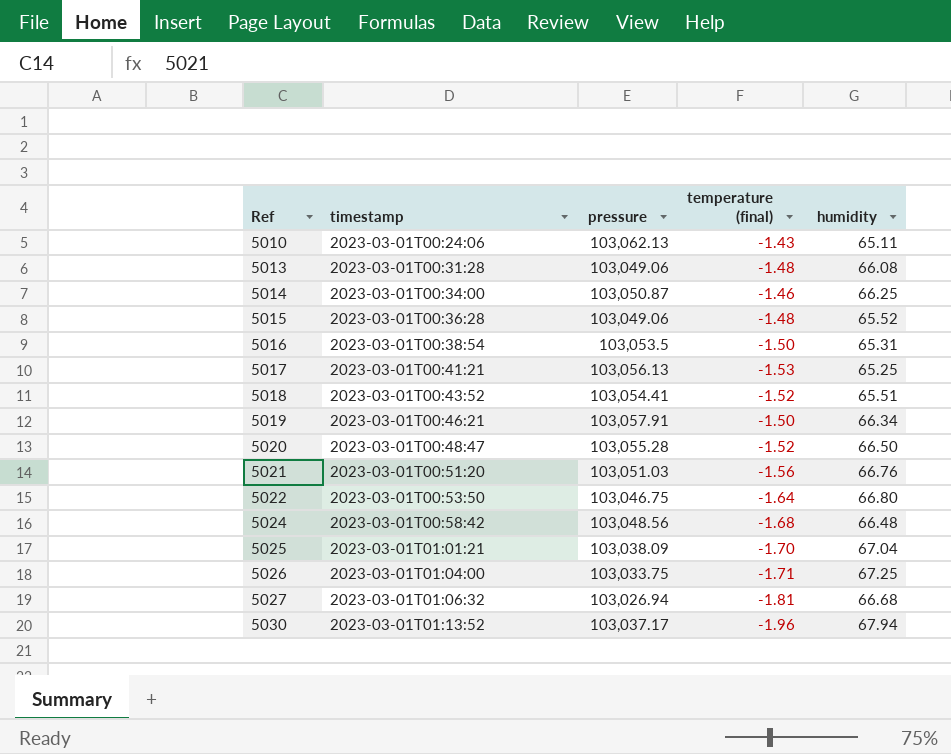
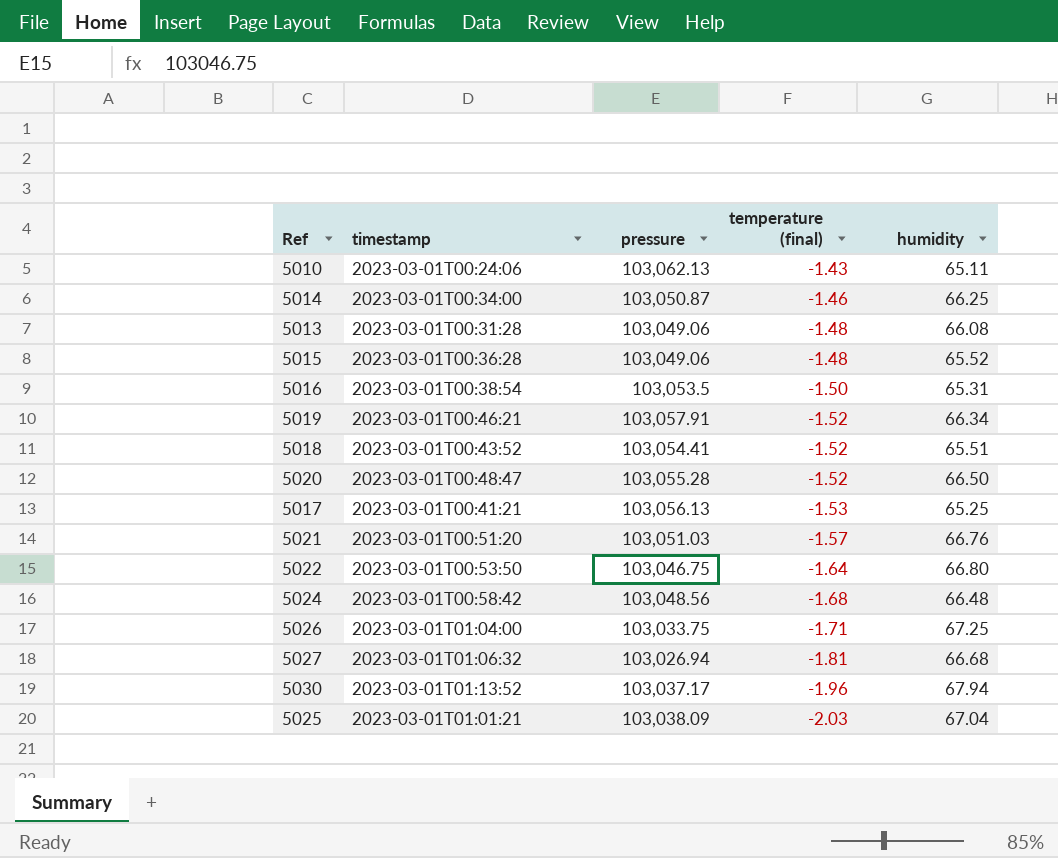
row order: Ref ascending -> temperature (final) descending
5019 | temperature (final): -1.50 -> -1.52
5021 | temperature (final): -1.56 -> -1.57
5025 | temperature (final): -1.70 -> -2.03

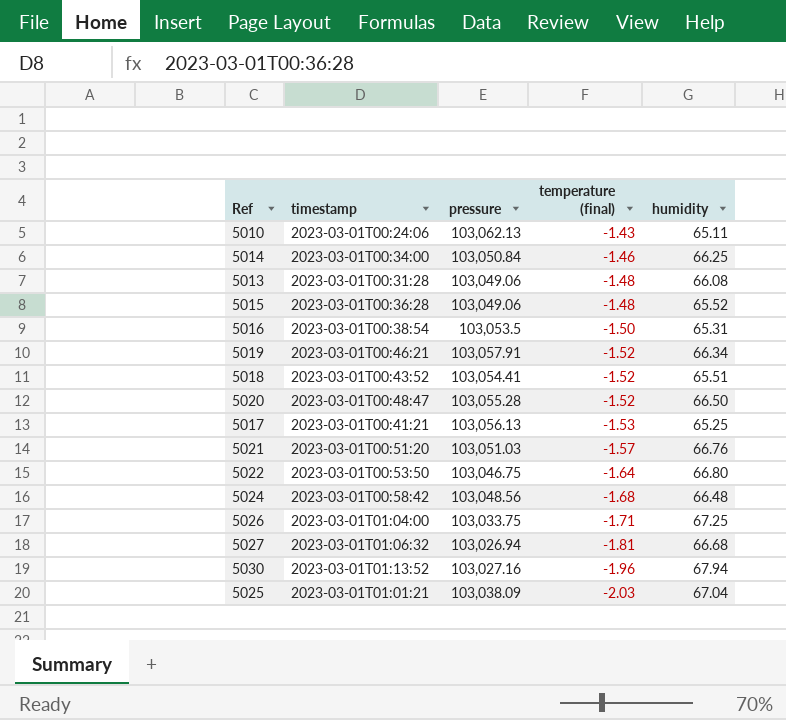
5014 | pressure: 103,050.87 -> 103,050.84
5030 | pressure: 103,037.17 -> 103,027.16

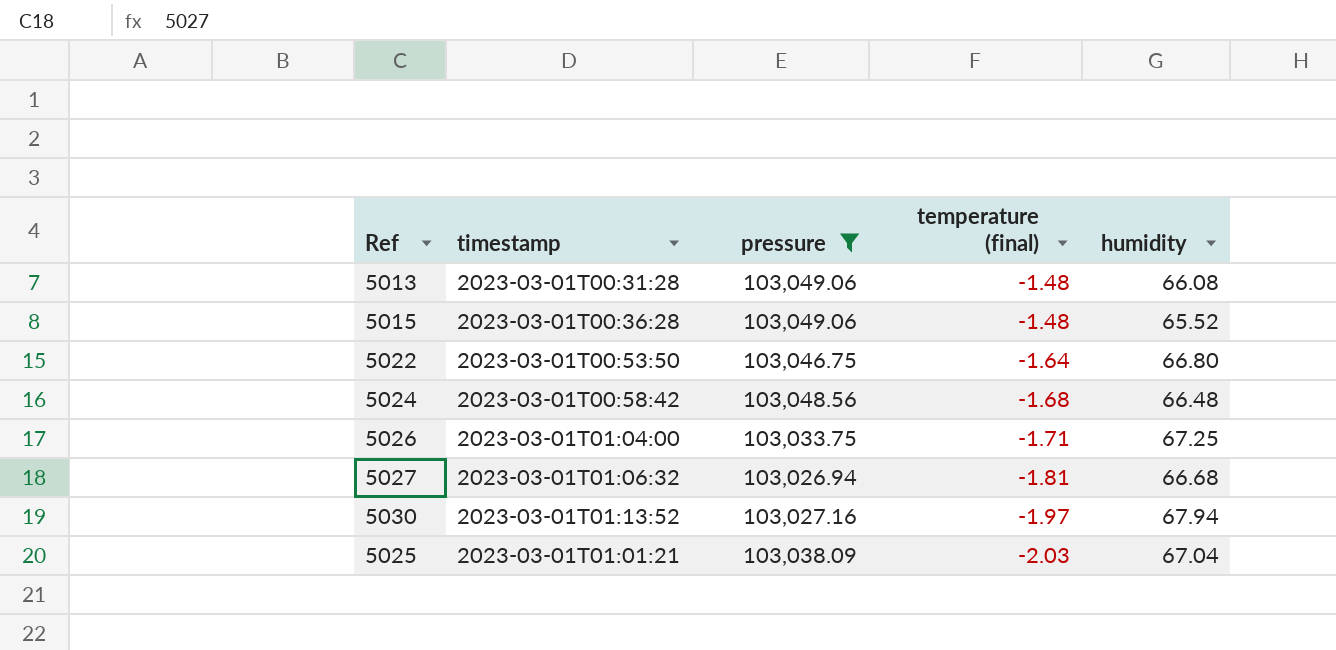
filter: none -> pressure <= 103,049.06
5030 | temperature (final): -1.96 -> -1.97

